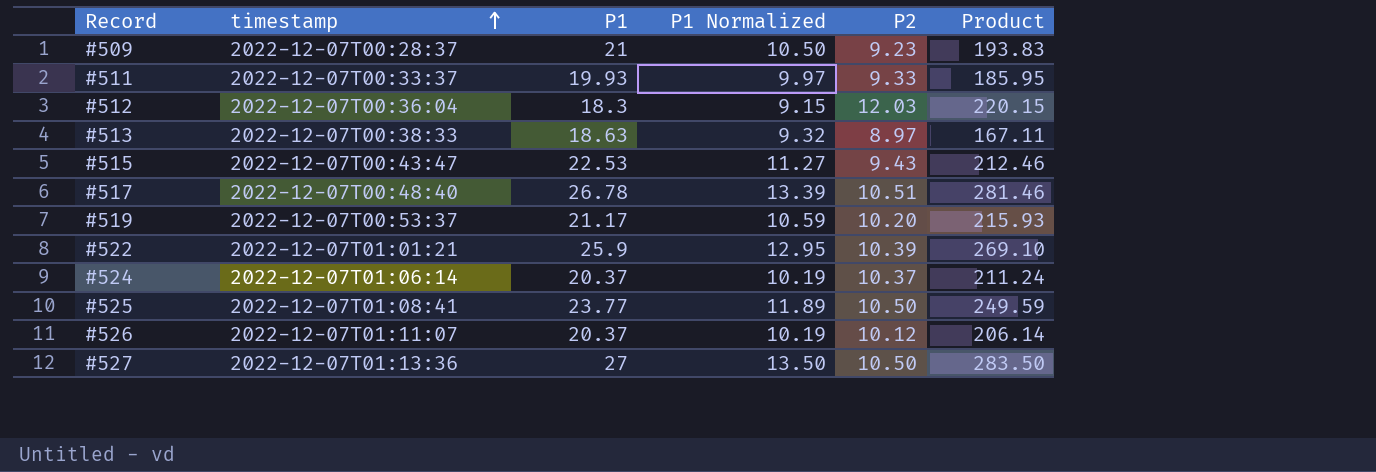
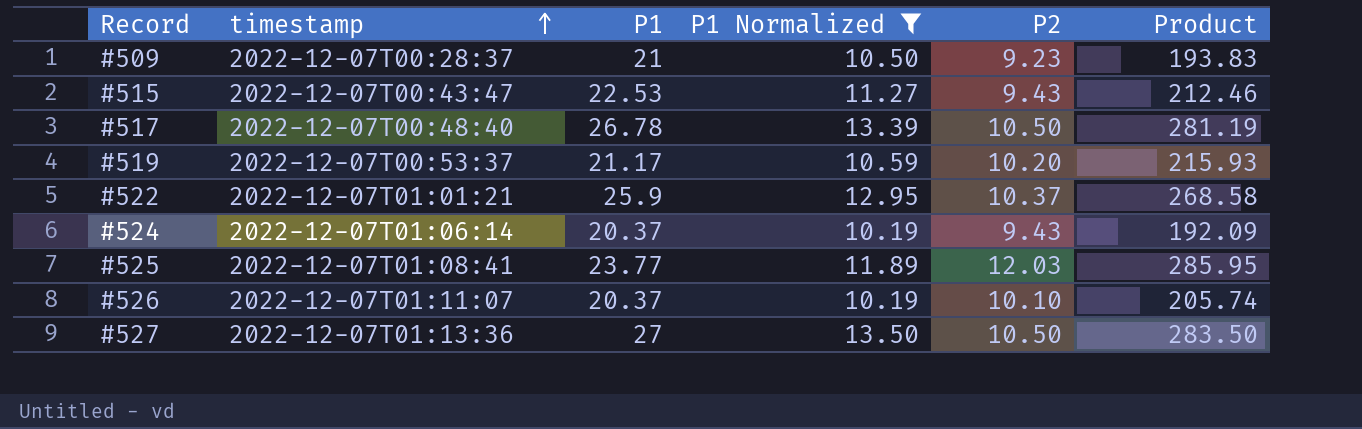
filter: none -> P1 Normalized >= 10.19
#517 | P2: 10.51 -> 10.50
#517 | Product: 281.46 -> 281.19
#522 | P2: 10.39 -> 10.37
#522 | Product: 269.10 -> 268.58
#524 | P2: 10.37 -> 9.43
#524 | Product: 211.24 -> 192.09
#525 | P2: 10.50 -> 12.03
#525 | Product: 249.59 -> 285.95
#526 | P2: 10.12 -> 10.10
#526 | Product: 206.14 -> 205.74

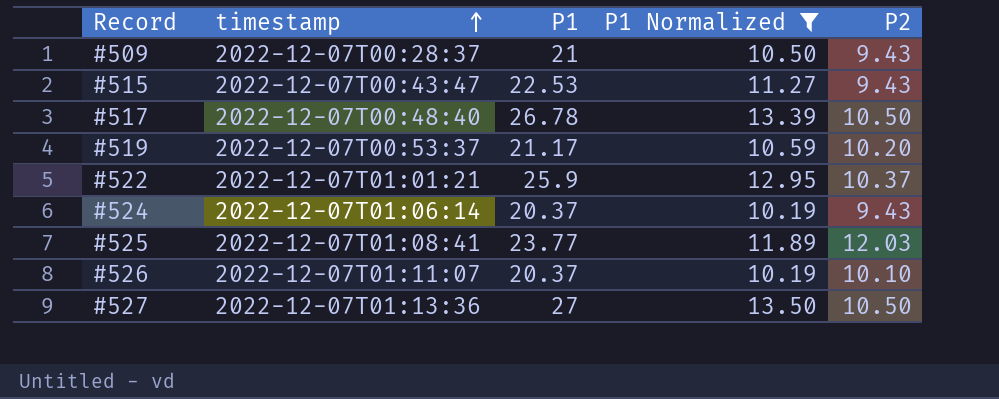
column Product | formula: [P1] * [P2] -> none
#509 | P2: 9.23 -> 9.43

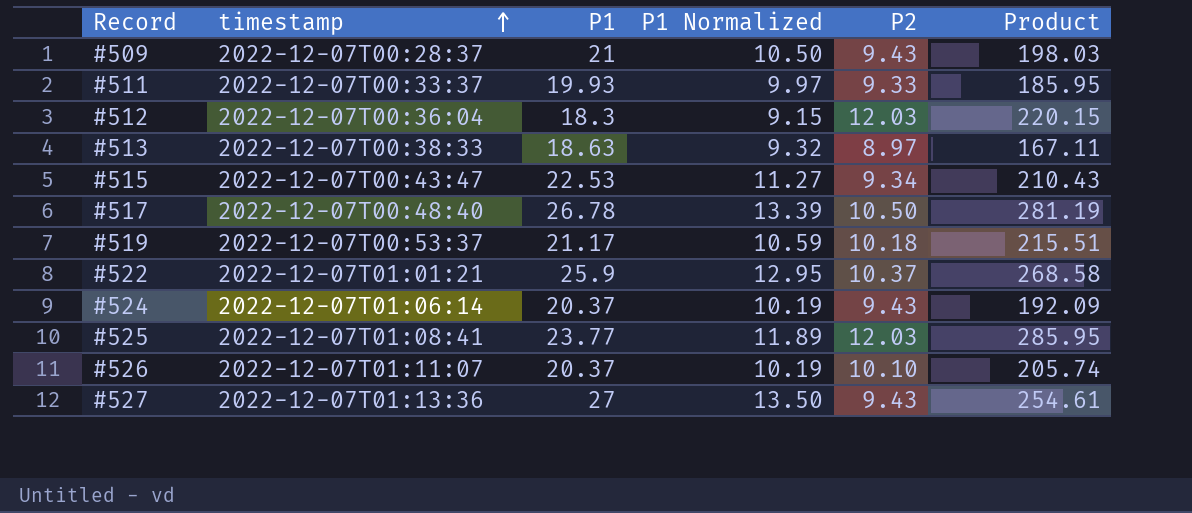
filter: P1 Normalized >= 10.19 -> none
column Product | formula: none -> [P1] * [P2]
#515 | P2: 9.43 -> 9.34
#519 | P2: 10.20 -> 10.18
#527 | P2: 10.50 -> 9.43

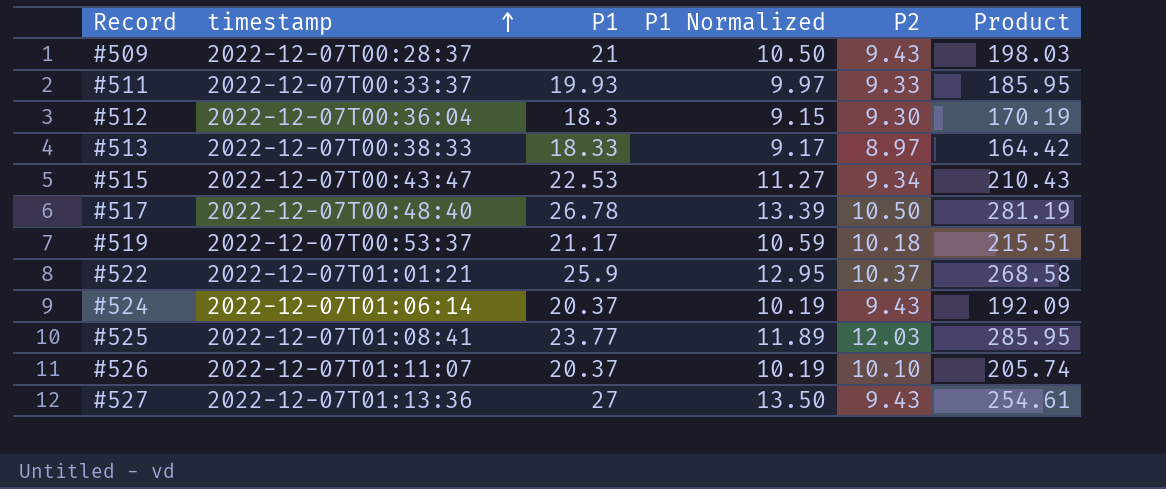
#512 | P2: 12.03 -> 9.30
#512 | Product: 220.15 -> 170.19
#513 | P1: 18.63 -> 18.33
#513 | P1 Normalized: 9.32 -> 9.17
#513 | Product: 167.11 -> 164.42

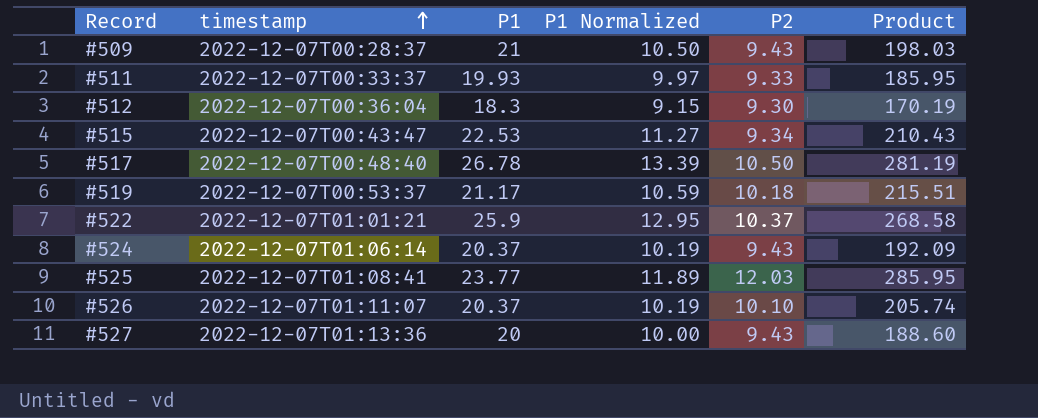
row #513: 2022-12-07T00:38:33 | 18.33 | 9.17 | 8.97 | 164.42 -> none
#527 | P1: 27 -> 20
#527 | P1 Normalized: 13.50 -> 10.00
#527 | Product: 254.61 -> 188.60

